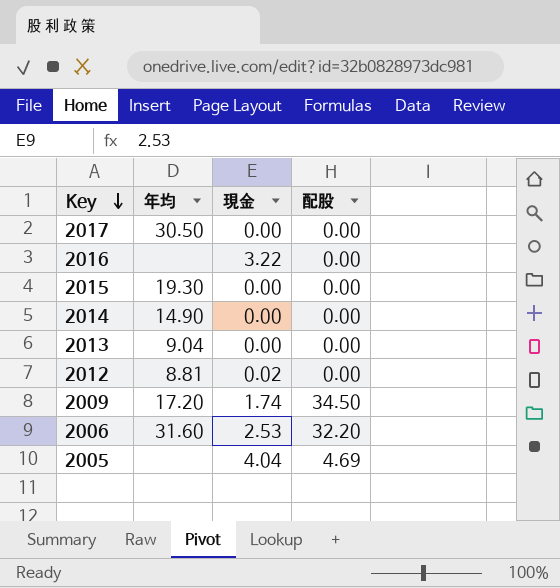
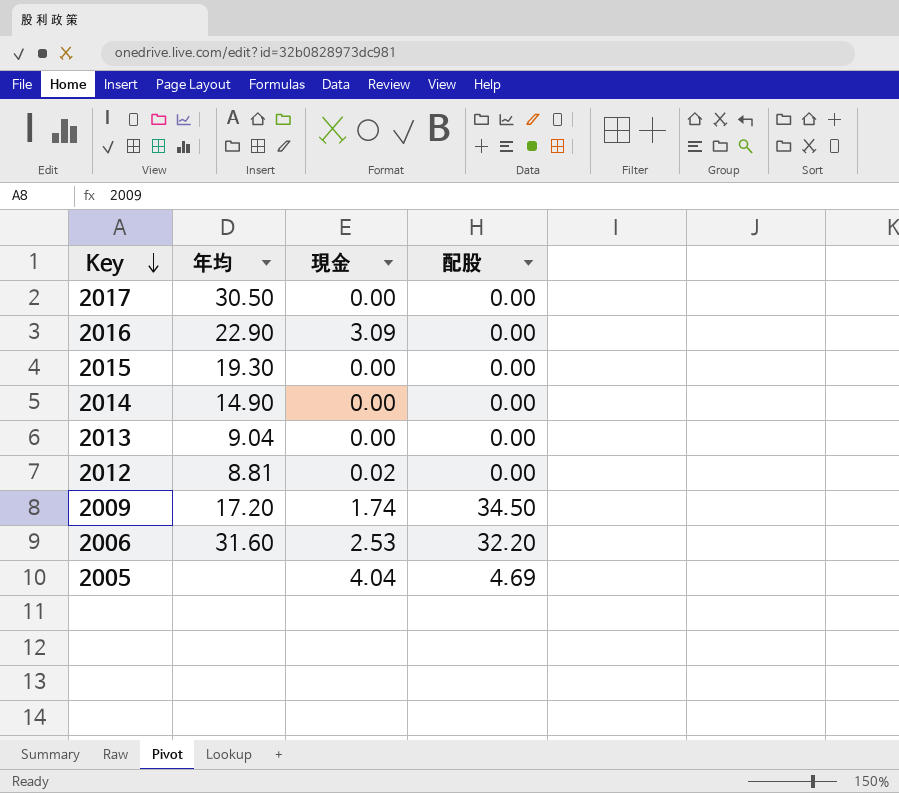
2016 | 年均: none -> 22.90
2016 | 現金: 3.22 -> 3.09

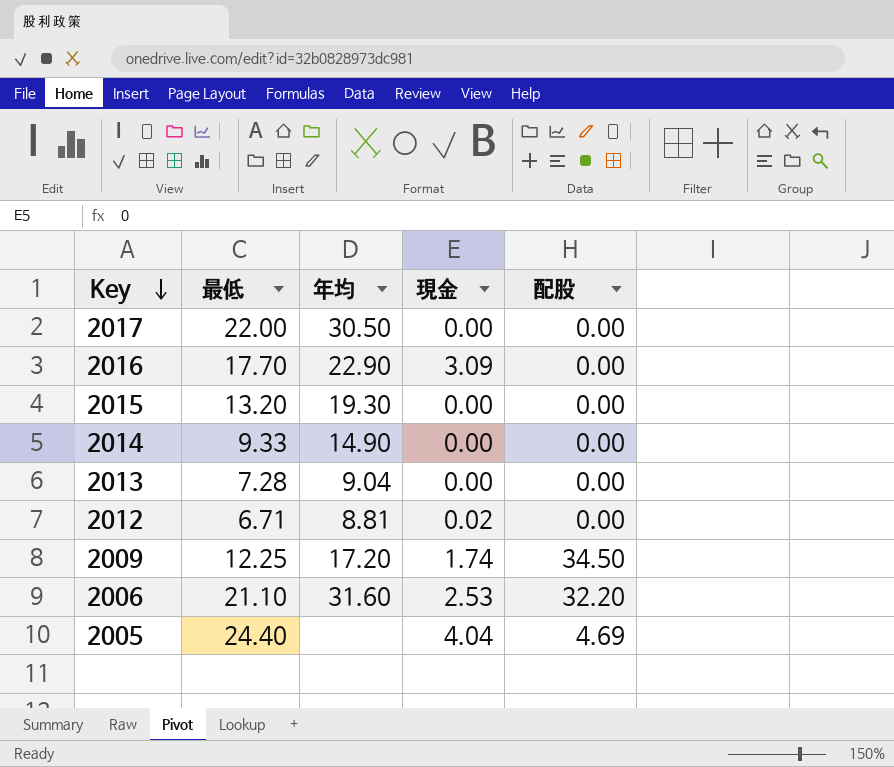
column 最低 | position: none -> 2

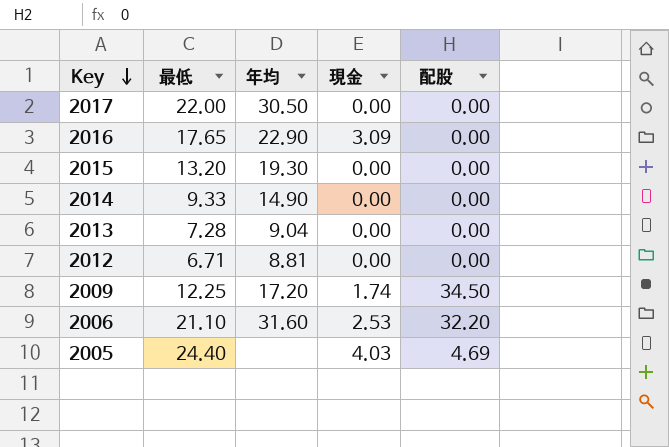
2016 | 最低: 17.70 -> 17.65
2012 | 現金: 0.02 -> 0.00
2005 | 現金: 4.04 -> 4.03

